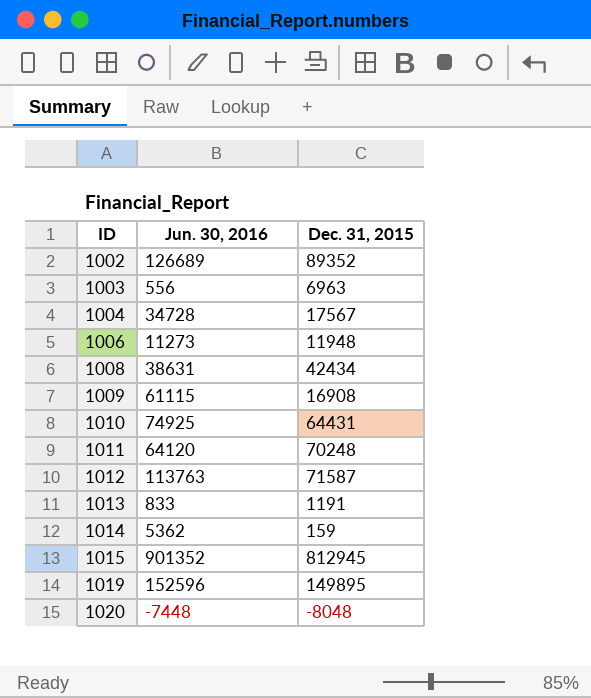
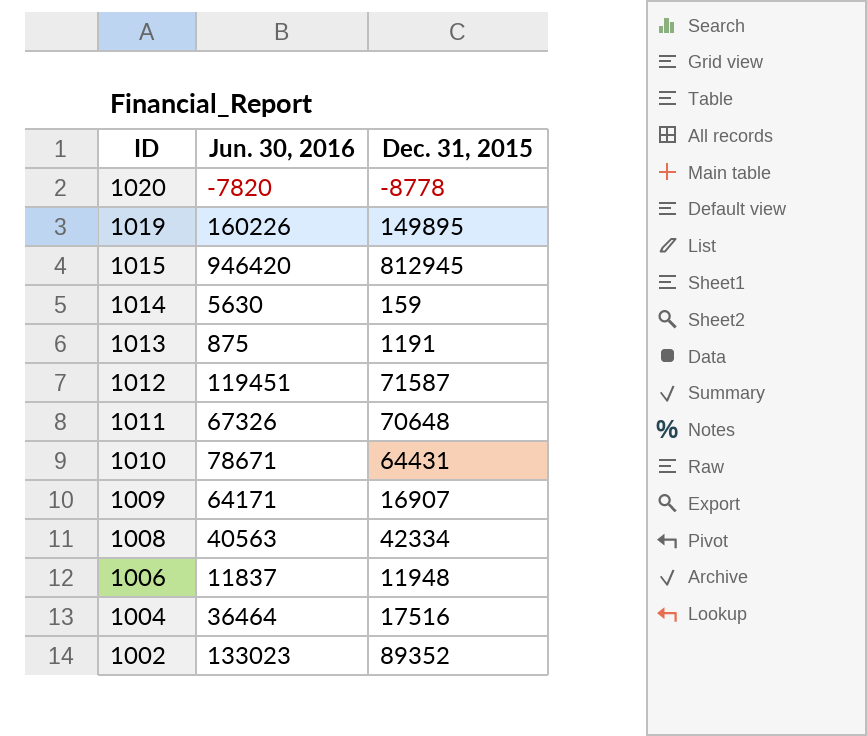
row order: ID ascending -> ID descending
row 1003: 556 | 6963 -> none
1020 | Jun. 30, 2016: -7448 -> -7820
1020 | Dec. 31, 2015: -8048 -> -8778
1019 | Jun. 30, 2016: 152596 -> 160226
1015 | Jun. 30, 2016: 901352 -> 946420
1014 | Jun. 30, 2016: 5362 -> 5630
1013 | Jun. 30, 2016: 833 -> 875
1012 | Jun. 30, 2016: 113763 -> 119451
1011 | Jun. 30, 2016: 64120 -> 67326
1011 | Dec. 31, 2015: 70248 -> 70648
1010 | Jun. 30, 2016: 74925 -> 78671
1009 | Jun. 30, 2016: 61115 -> 64171
1009 | Dec. 31, 2015: 16908 -> 16907
1008 | Jun. 30, 2016: 38631 -> 40563
1008 | Dec. 31, 2015: 42434 -> 42334
1006 | Jun. 30, 2016: 11273 -> 11837
1004 | Jun. 30, 2016: 34728 -> 36464
1004 | Dec. 31, 2015: 17567 -> 17516
1002 | Jun. 30, 2016: 126689 -> 133023

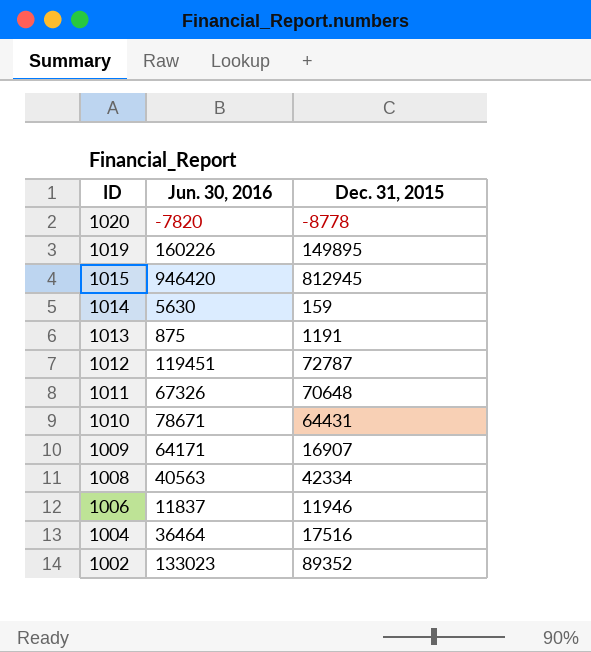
1012 | Dec. 31, 2015: 71587 -> 72787
1006 | Dec. 31, 2015: 11948 -> 11946

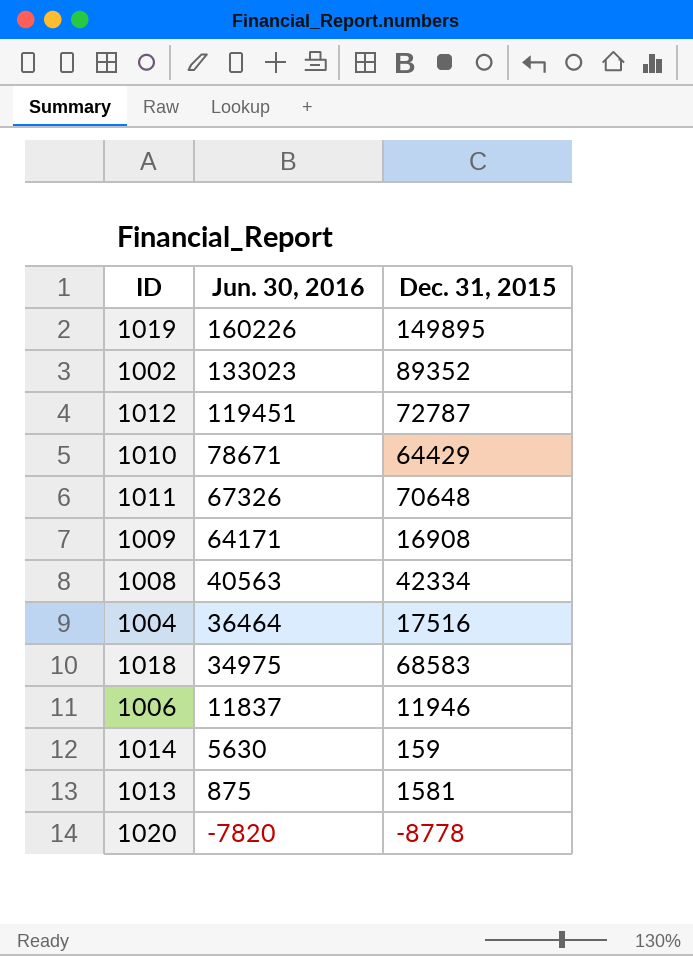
row order: ID descending -> Jun. 30, 2016 descending
row 1015: 946420 | 812945 -> none
1010 | Dec. 31, 2015: 64431 -> 64429
1009 | Dec. 31, 2015: 16907 -> 16908
row 1018: none -> 34975 | 68583
1013 | Dec. 31, 2015: 1191 -> 1581

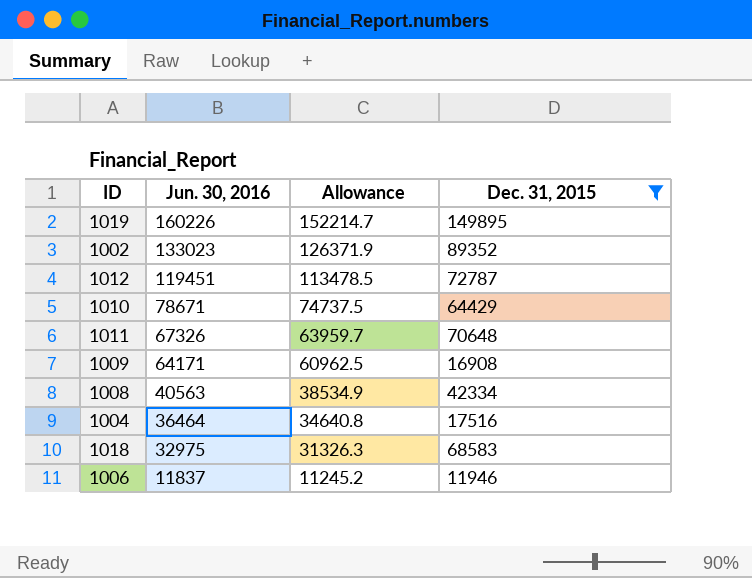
filter: none -> Dec. 31, 2015 >= 11946
column Allowance | formula: none -> [Jun. 30, 2016] * 0.95
1018 | Jun. 30, 2016: 34975 -> 32975

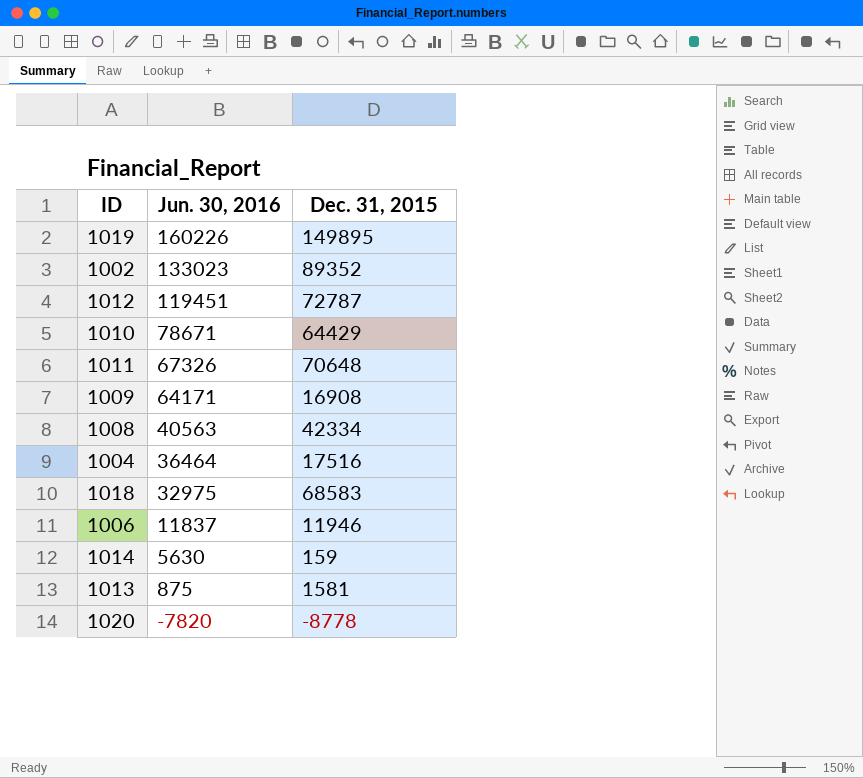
filter: Dec. 31, 2015 >= 11946 -> none
column Allowance | formula: [Jun. 30, 2016] * 0.95 -> none

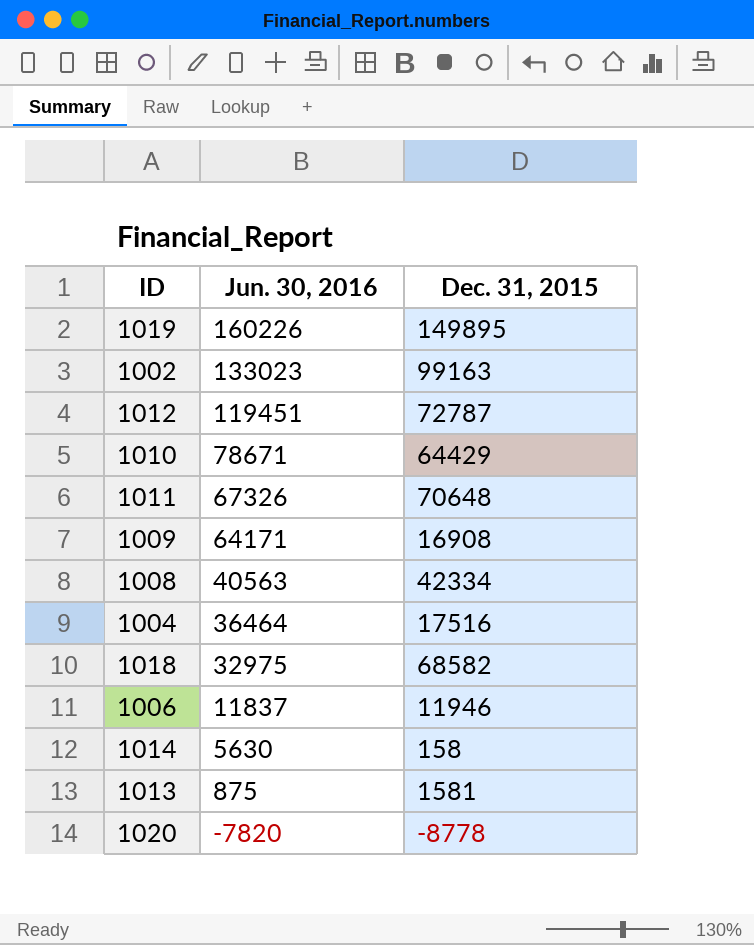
1002 | Dec. 31, 2015: 89352 -> 99163
1018 | Dec. 31, 2015: 68583 -> 68582
1014 | Dec. 31, 2015: 159 -> 158

